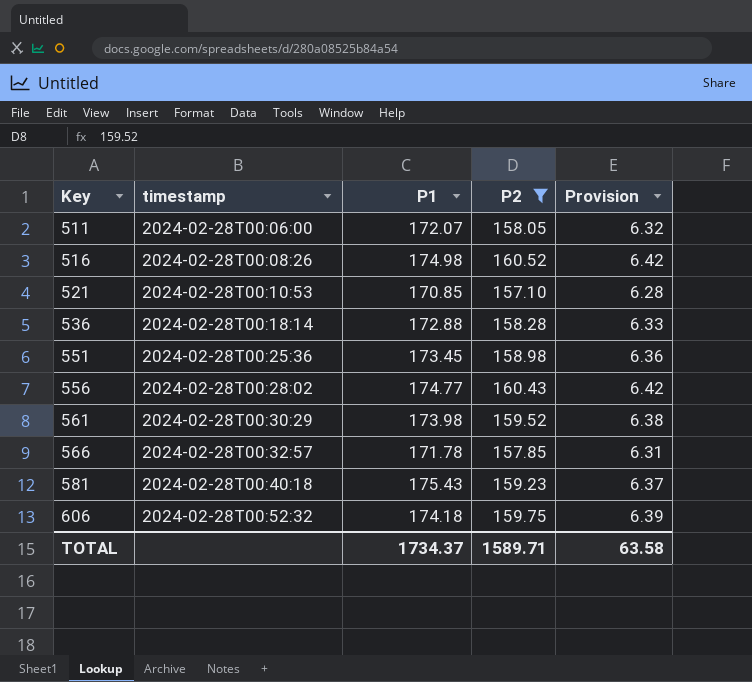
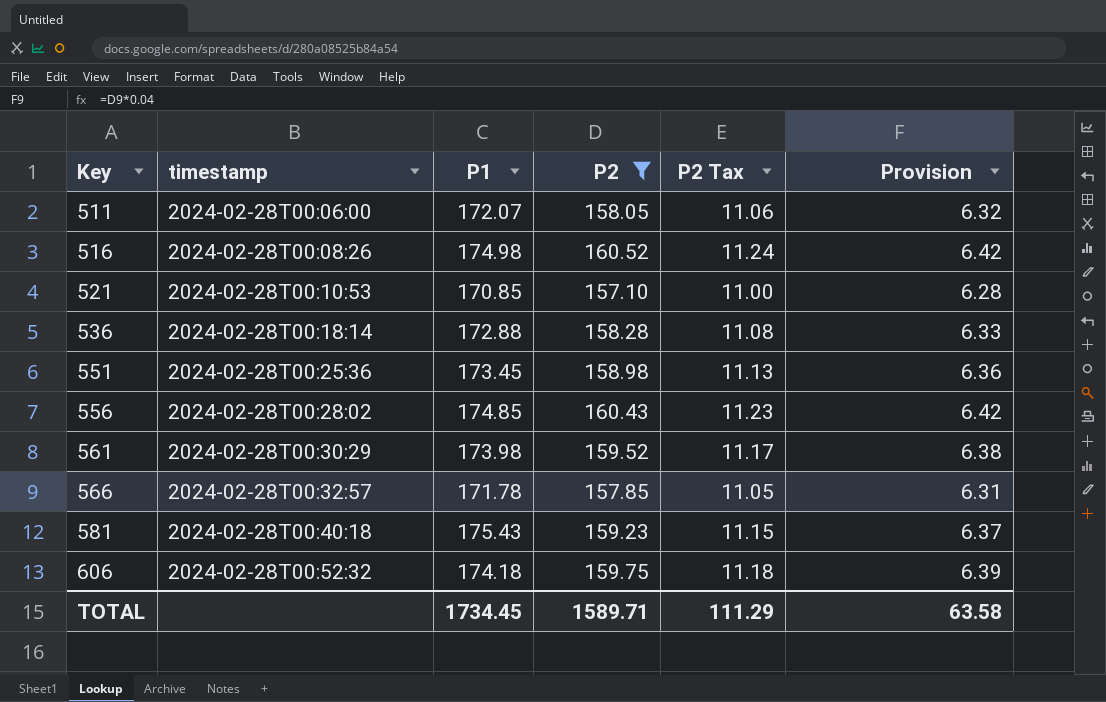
column P2 Tax | formula: none -> [P2] * 0.07
556 | P1: 174.77 -> 174.85
TOTAL | P1: 1734.37 -> 1734.45

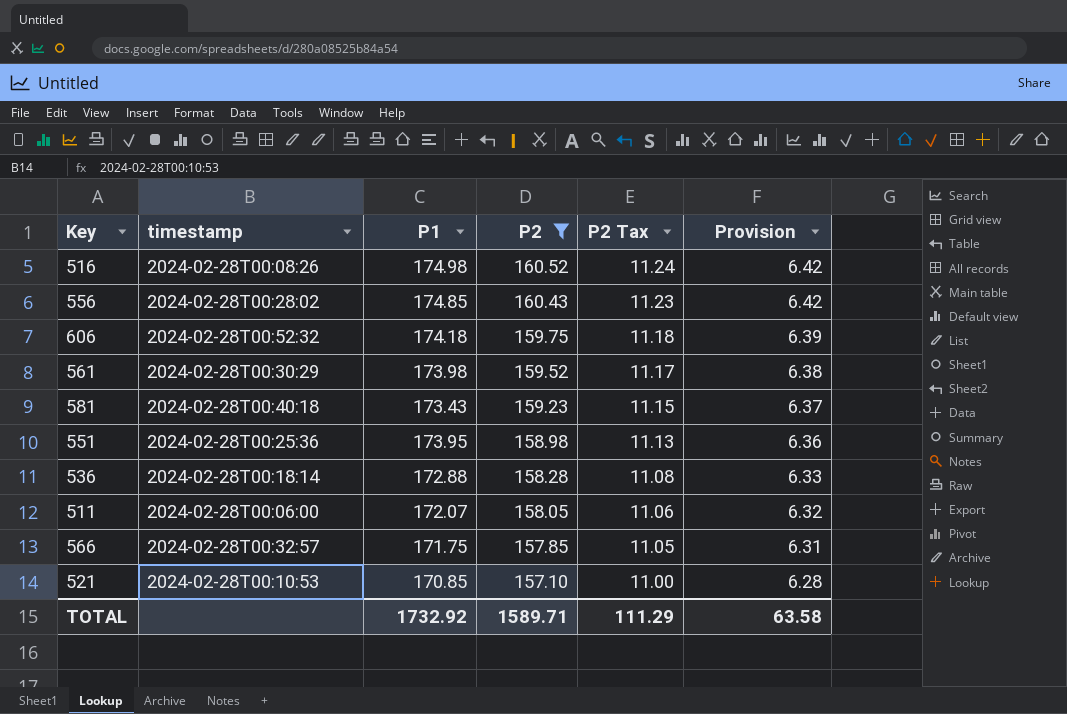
row order: Key ascending -> P2 descending
581 | P1: 175.43 -> 173.43
551 | P1: 173.45 -> 173.95
566 | P1: 171.78 -> 171.75
TOTAL | P1: 1734.45 -> 1732.92

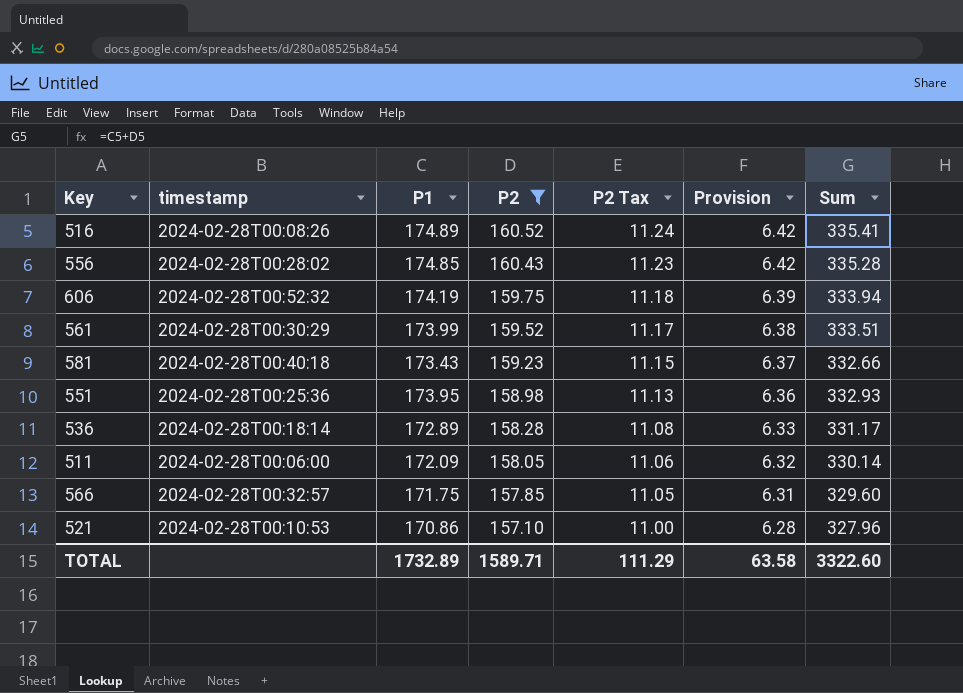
column Sum | formula: none -> [P1] + [P2]
516 | P1: 174.98 -> 174.89
606 | P1: 174.18 -> 174.19
561 | P1: 173.98 -> 173.99
536 | P1: 172.88 -> 172.89
511 | P1: 172.07 -> 172.09
521 | P1: 170.85 -> 170.86
TOTAL | P1: 1732.92 -> 1732.89

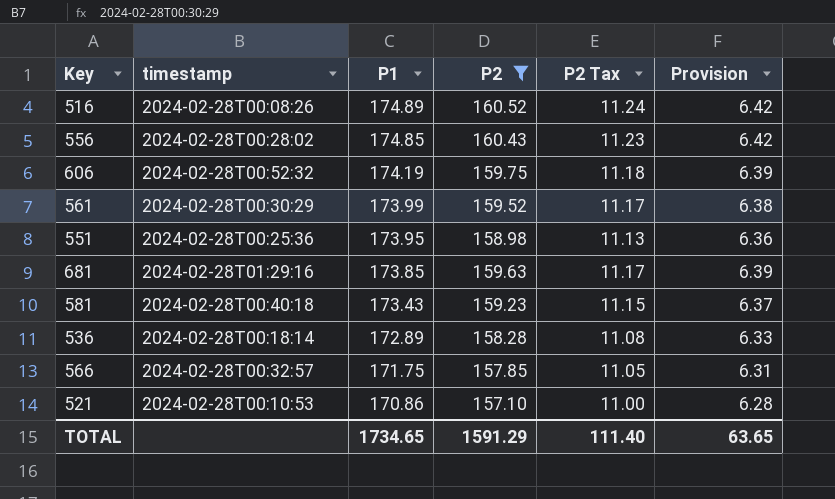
row order: P2 descending -> P1 descending
column Sum | formula: [P1] + [P2] -> none
row 511: 2024-02-28T00:06:00 | 172.09 | 158.05 | 11.06 | 6.32 | 330.14 -> none
row 681: none -> 2024-02-28T01:29:16 | 173.85 | 159.63 | 11.17 | 6.39
TOTAL | P1: 1732.89 -> 1734.65
TOTAL | P2: 1589.71 -> 1591.29
TOTAL | P2 Tax: 111.29 -> 111.40
TOTAL | Provision: 63.58 -> 63.65

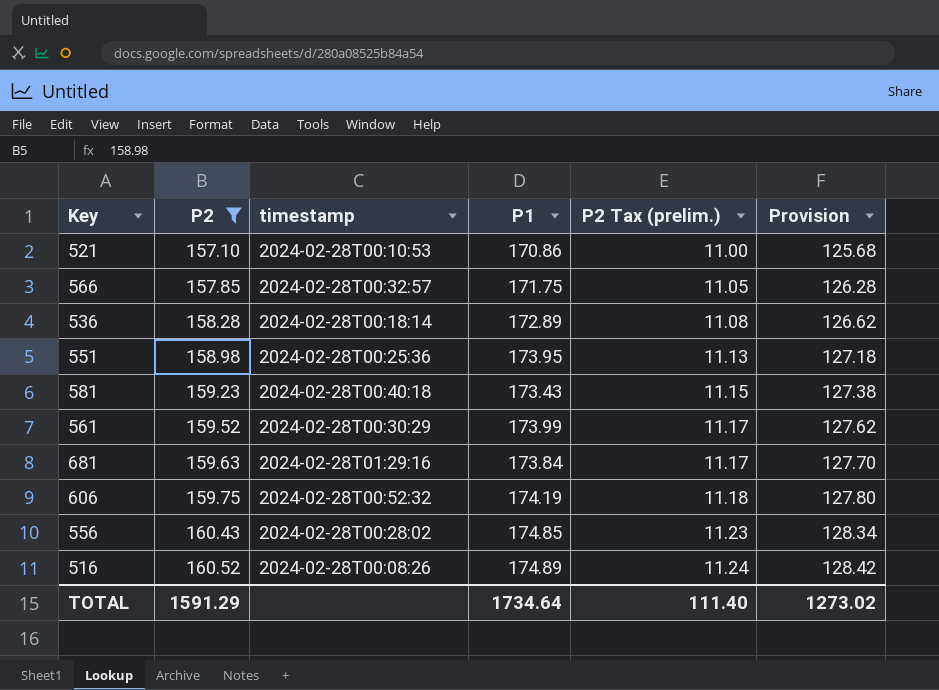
row order: P1 descending -> P2 ascending
column P2 | position: 4 -> 2
column name: P2 Tax -> P2 Tax (prelim.)
column Provision | formula: [P2] * 0.04 -> [P2] * 0.8
681 | P1: 173.85 -> 173.84
TOTAL | P1: 1734.65 -> 1734.64
TOTAL | Provision: 63.65 -> 1273.02

